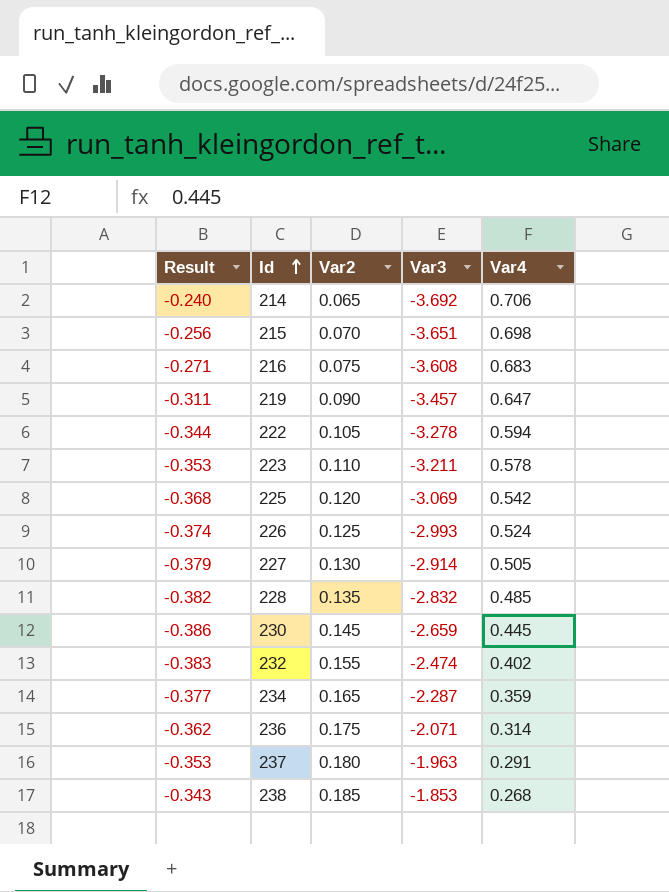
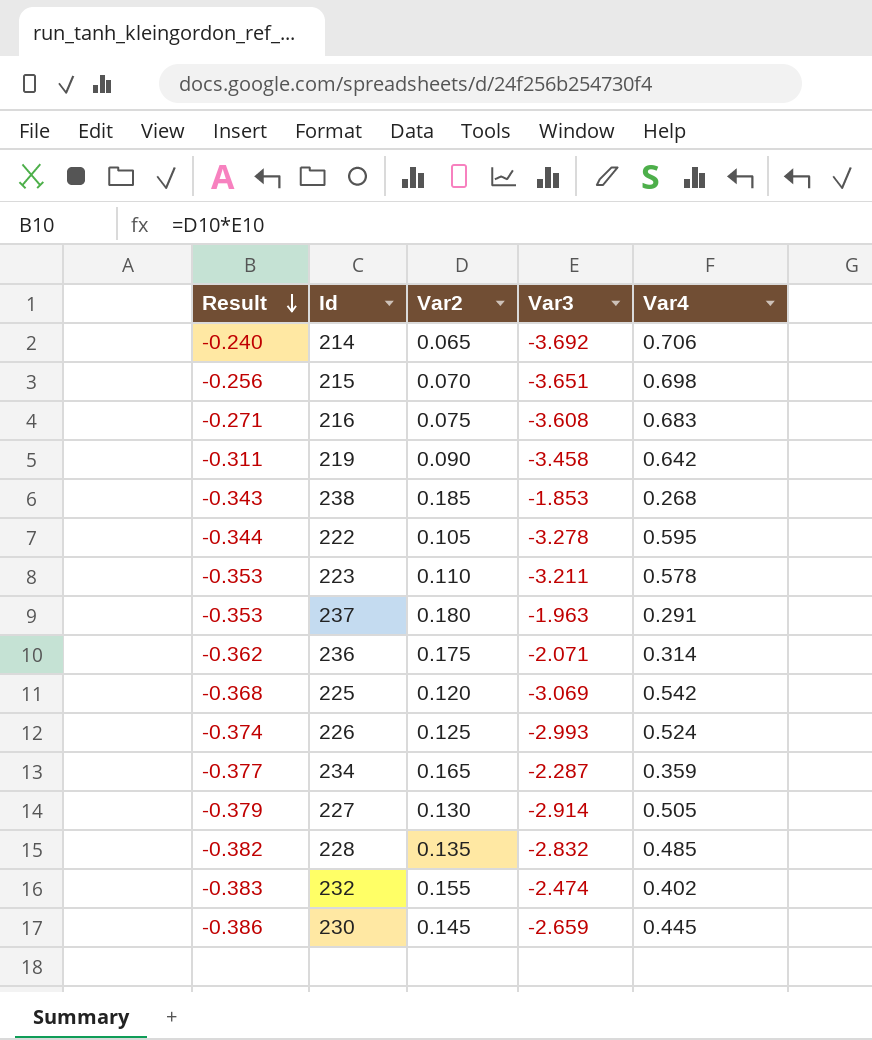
row order: Id ascending -> Result descending
219 | Var3: -3.457 -> -3.458
219 | Var4: 0.647 -> 0.642
222 | Var4: 0.594 -> 0.595

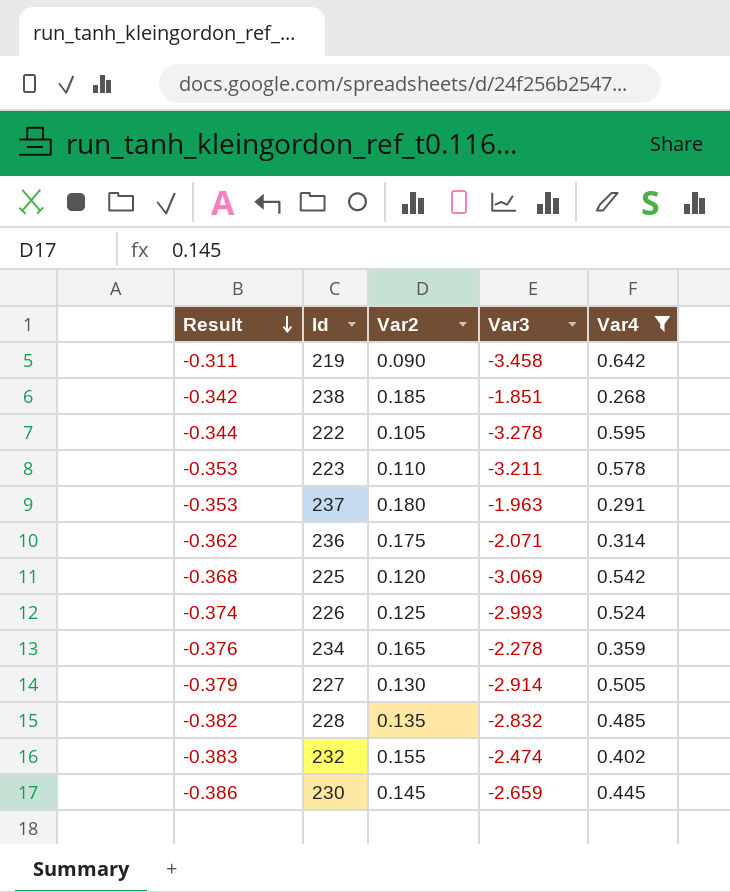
filter: none -> Var4 <= 0.642
238 | Result: -0.343 -> -0.342
238 | Var3: -1.853 -> -1.851
234 | Result: -0.377 -> -0.376
234 | Var3: -2.287 -> -2.278

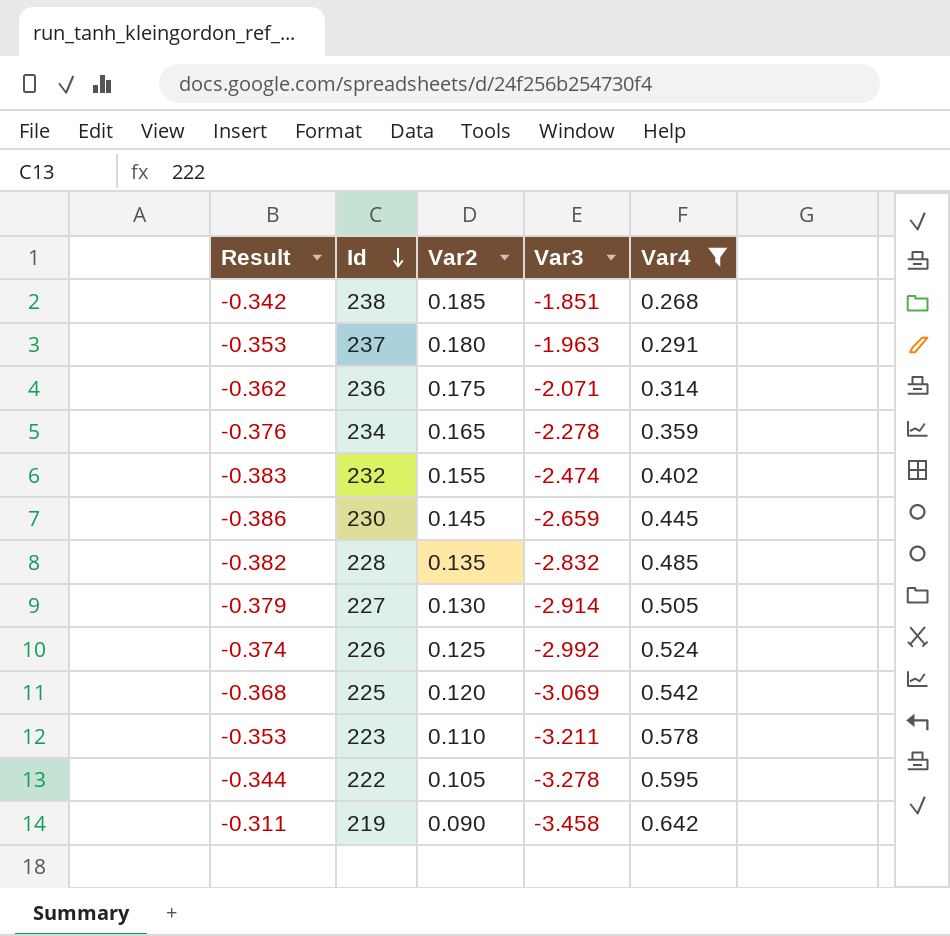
row order: Result descending -> Id descending
226 | Var3: -2.993 -> -2.992

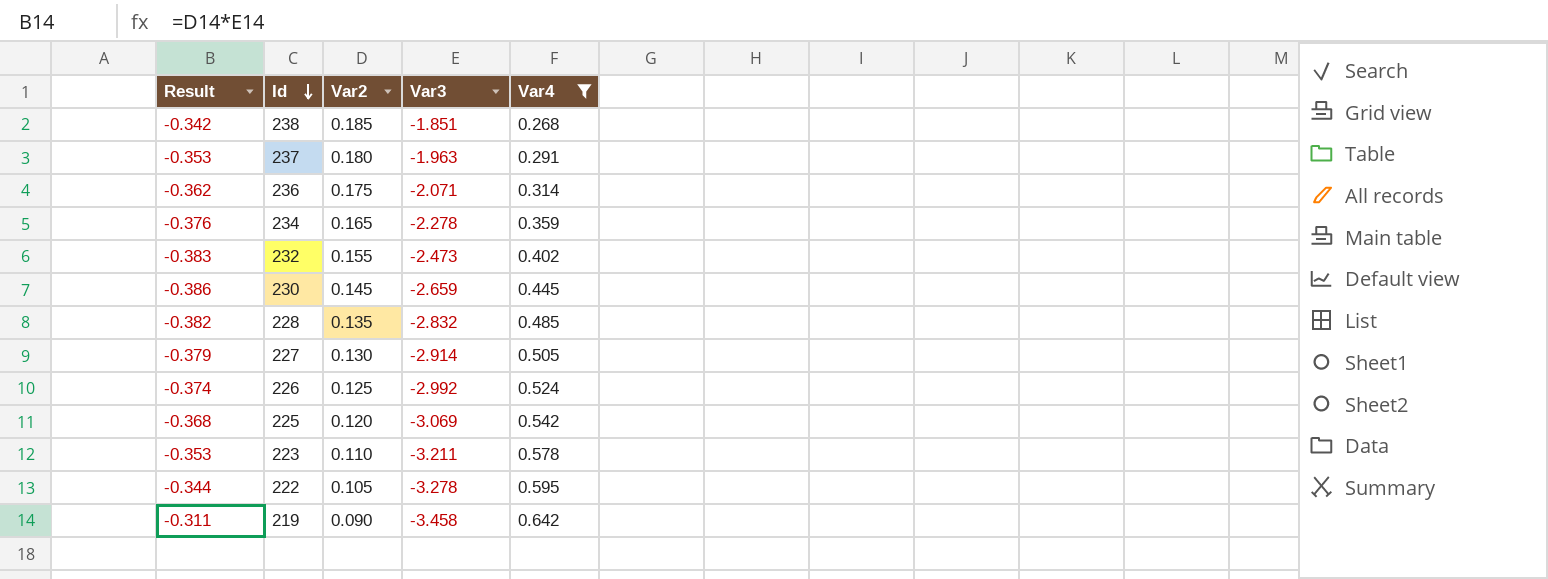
232 | Var3: -2.474 -> -2.473

